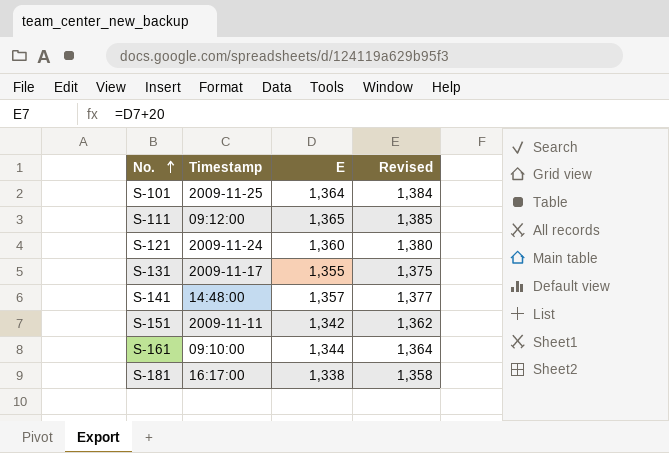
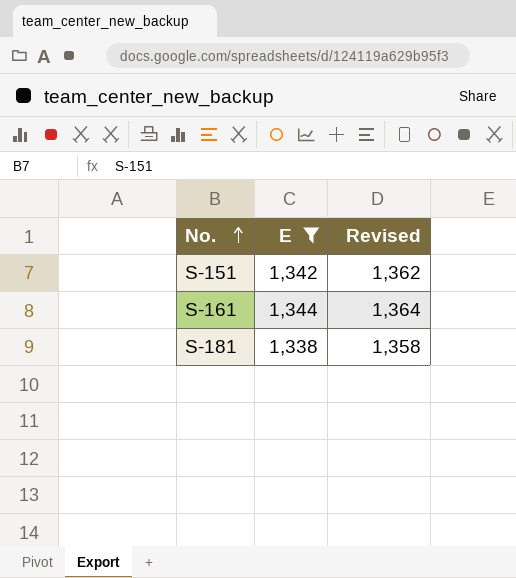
filter: none -> E <= 1,344
column Timestamp | position: 2 -> none

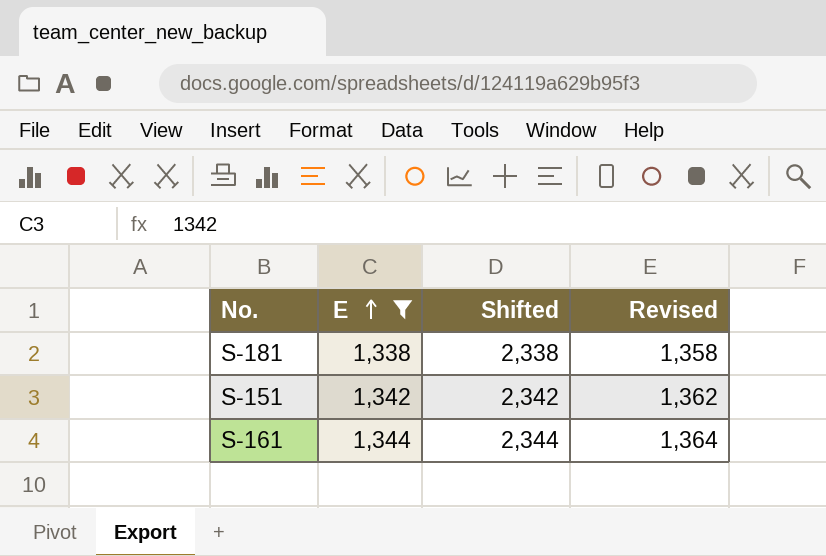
row order: No. ascending -> E ascending
column Shifted | formula: none -> [E] + 1000

